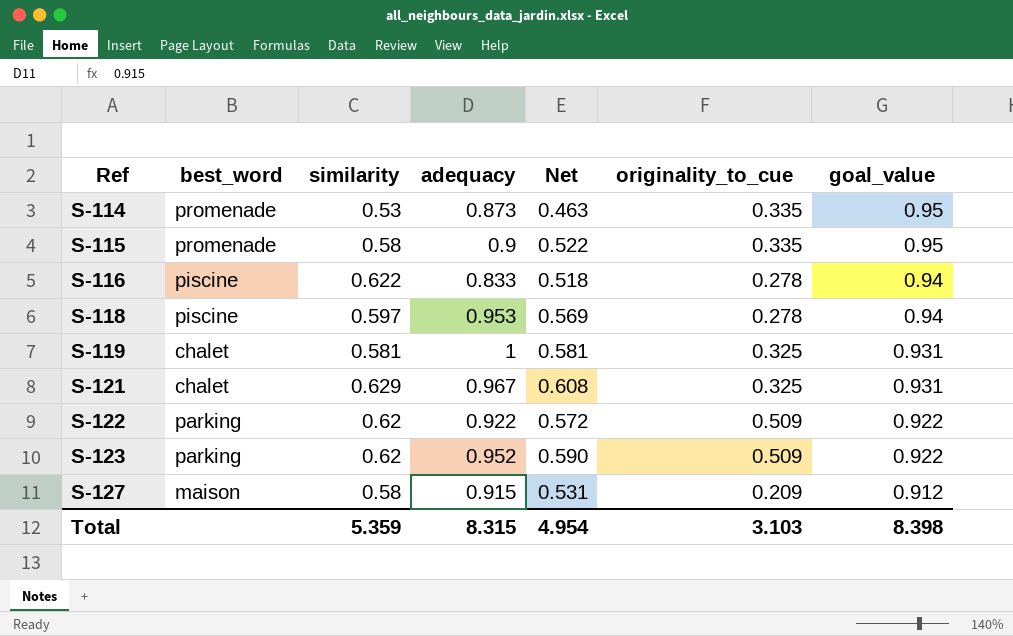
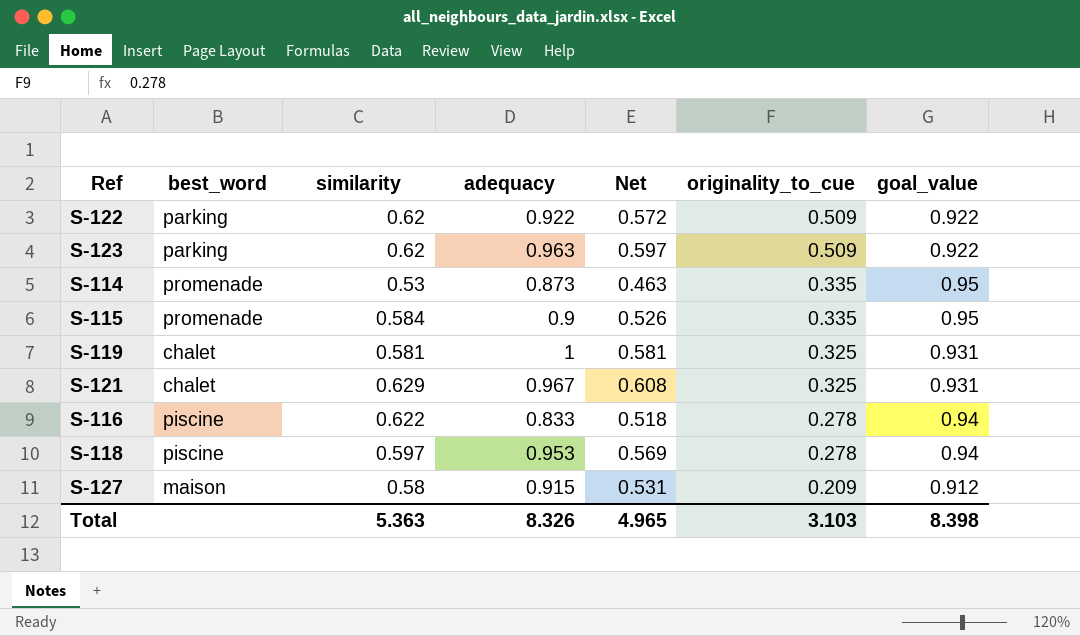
row order: Ref ascending -> originality_to_cue descending
S-123 | adequacy: 0.952 -> 0.963
S-123 | Net: 0.590 -> 0.597
S-115 | similarity: 0.58 -> 0.584
S-115 | Net: 0.522 -> 0.526
Total | similarity: 5.359 -> 5.363
Total | adequacy: 8.315 -> 8.326
Total | Net: 4.954 -> 4.965

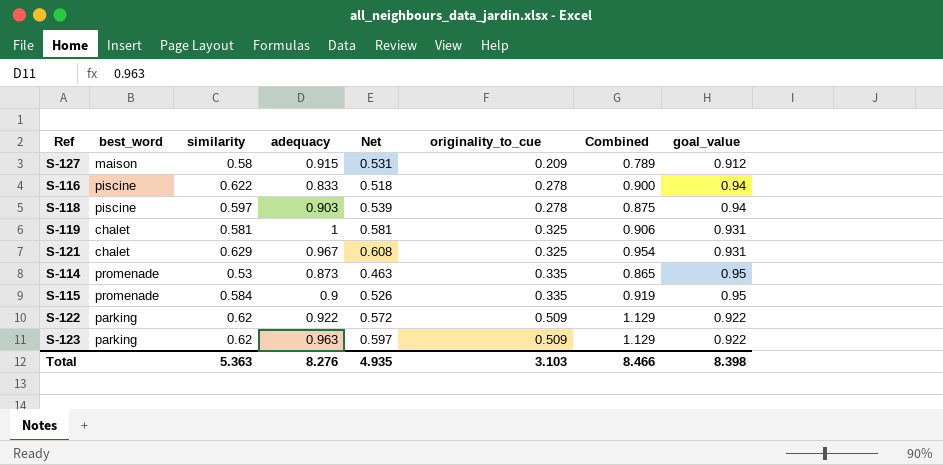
row order: originality_to_cue descending -> originality_to_cue ascending
column Combined | formula: none -> [similarity] + [originality_to_cue]
S-118 | adequacy: 0.953 -> 0.903
S-118 | Net: 0.569 -> 0.539
Total | adequacy: 8.326 -> 8.276
Total | Net: 4.965 -> 4.935

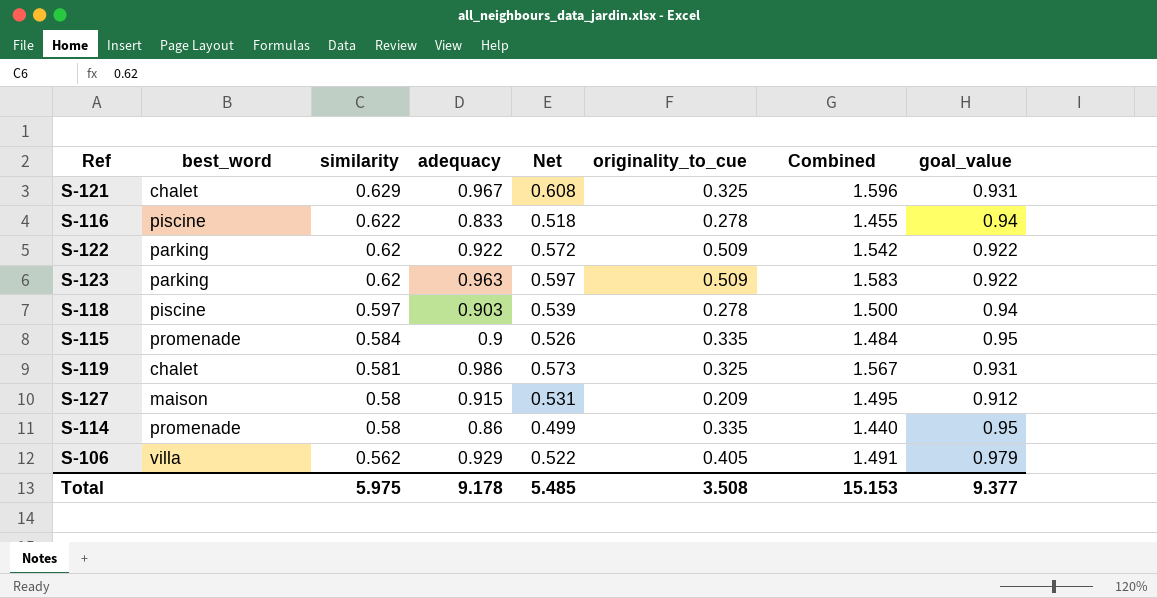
row order: originality_to_cue ascending -> similarity descending
column Combined | formula: [similarity] + [originality_to_cue] -> [similarity] + [adequacy]
S-119 | adequacy: 1 -> 0.986
S-119 | Net: 0.581 -> 0.573
S-114 | similarity: 0.53 -> 0.58
S-114 | adequacy: 0.873 -> 0.86
S-114 | Net: 0.463 -> 0.499
row S-106: none -> villa | 0.562 | 0.929 | 0.522 | 0.405 | 1.491 | 0.979
Total | similarity: 5.363 -> 5.975
Total | adequacy: 8.276 -> 9.178
Total | Net: 4.935 -> 5.485
Total | originality_to_cue: 3.103 -> 3.508
Total | Combined: 8.466 -> 15.153
Total | goal_value: 8.398 -> 9.377

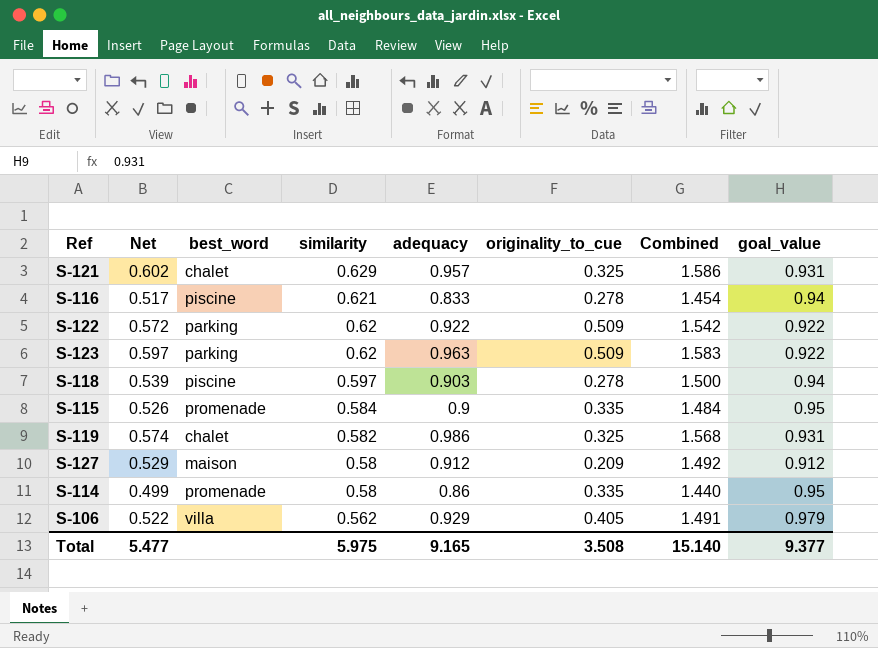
column Net | position: 5 -> 2
S-121 | Net: 0.608 -> 0.602
S-121 | adequacy: 0.967 -> 0.957
S-121 | Combined: 1.596 -> 1.586
S-116 | Net: 0.518 -> 0.517
S-116 | similarity: 0.622 -> 0.621
S-116 | Combined: 1.455 -> 1.454
S-119 | Net: 0.573 -> 0.574
S-119 | similarity: 0.581 -> 0.582
S-119 | Combined: 1.567 -> 1.568
S-127 | Net: 0.531 -> 0.529
S-127 | adequacy: 0.915 -> 0.912
S-127 | Combined: 1.495 -> 1.492
Total | Net: 5.485 -> 5.477
Total | adequacy: 9.178 -> 9.165
Total | Combined: 15.153 -> 15.140

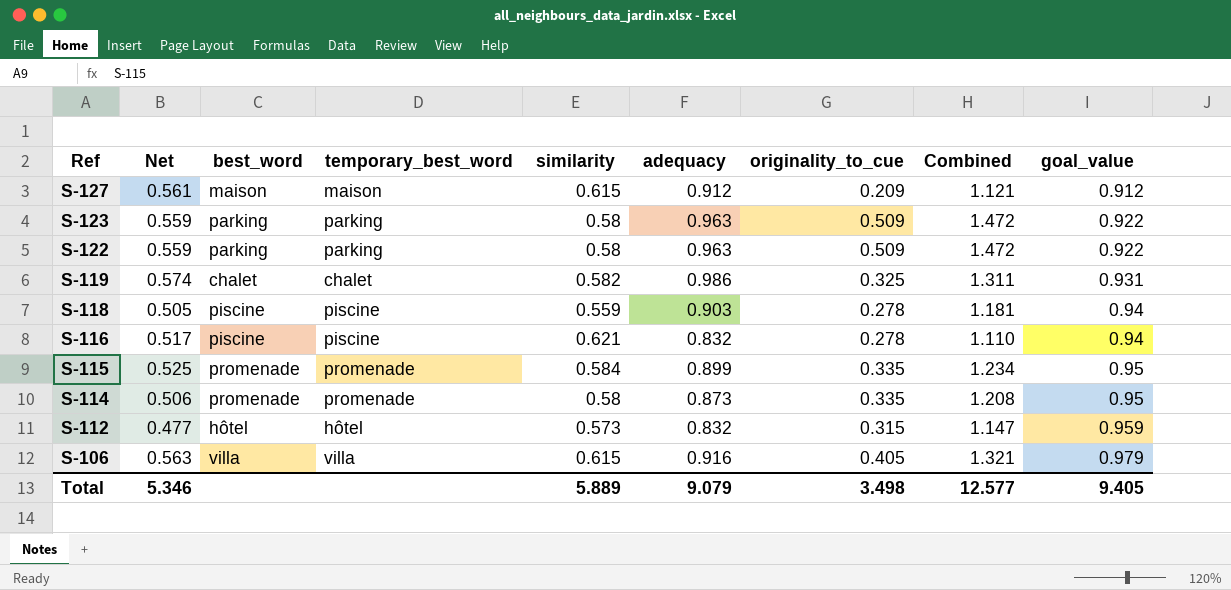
row order: similarity descending -> Ref descending
column temporary_best_word | position: none -> 4
column Combined | formula: [similarity] + [adequacy] -> [adequacy] + [originality_to_cue]
row S-121: 0.602 | chalet | 0.629 | 0.957 | 0.325 | 1.586 | 0.931 -> none
S-127 | Net: 0.529 -> 0.561
S-127 | similarity: 0.58 -> 0.615
S-123 | Net: 0.597 -> 0.559
S-123 | similarity: 0.62 -> 0.58
S-122 | Net: 0.572 -> 0.559
S-122 | similarity: 0.62 -> 0.58
S-122 | adequacy: 0.922 -> 0.963
S-118 | Net: 0.539 -> 0.505
S-118 | similarity: 0.597 -> 0.559
S-116 | adequacy: 0.833 -> 0.832
S-115 | Net: 0.526 -> 0.525
S-115 | adequacy: 0.9 -> 0.899
S-114 | Net: 0.499 -> 0.506
S-114 | adequacy: 0.86 -> 0.873
row S-112: none -> 0.477 | hôtel | hôtel | 0.573 | 0.832 | 0.315 | 1.147 | 0.959
S-106 | Net: 0.522 -> 0.563
S-106 | similarity: 0.562 -> 0.615
S-106 | adequacy: 0.929 -> 0.916
Total | Net: 5.477 -> 5.346
Total | similarity: 5.975 -> 5.889
Total | adequacy: 9.165 -> 9.079
Total | originality_to_cue: 3.508 -> 3.498
Total | Combined: 15.140 -> 12.577
Total | goal_value: 9.377 -> 9.405

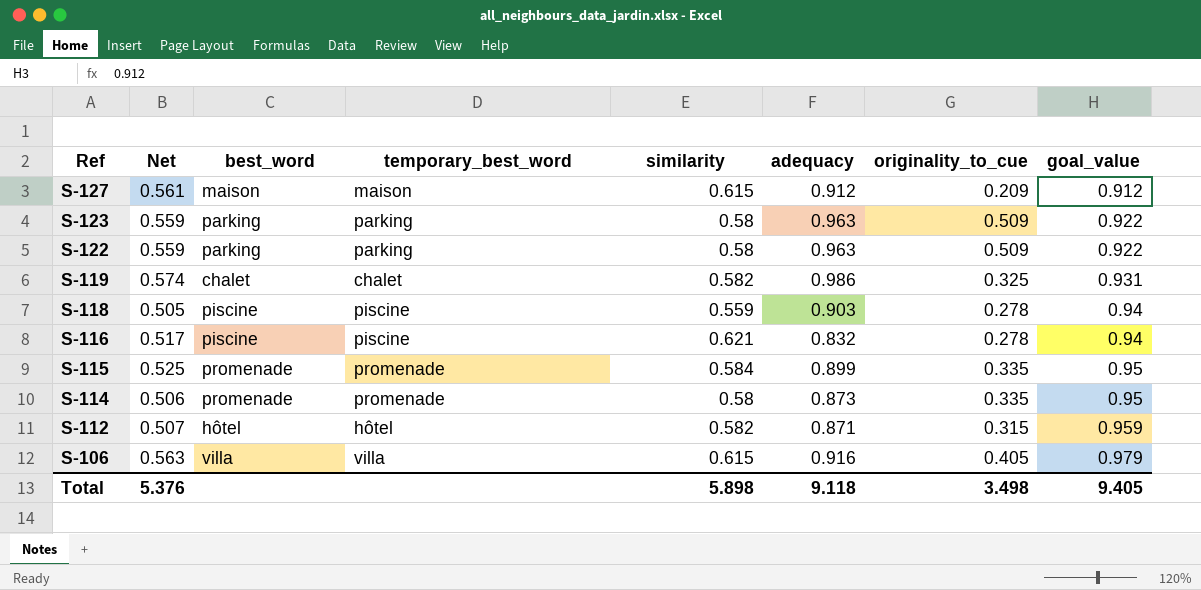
column Combined | formula: [adequacy] + [originality_to_cue] -> none
S-112 | Net: 0.477 -> 0.507
S-112 | similarity: 0.573 -> 0.582
S-112 | adequacy: 0.832 -> 0.871
Total | Net: 5.346 -> 5.376
Total | similarity: 5.889 -> 5.898
Total | adequacy: 9.079 -> 9.118

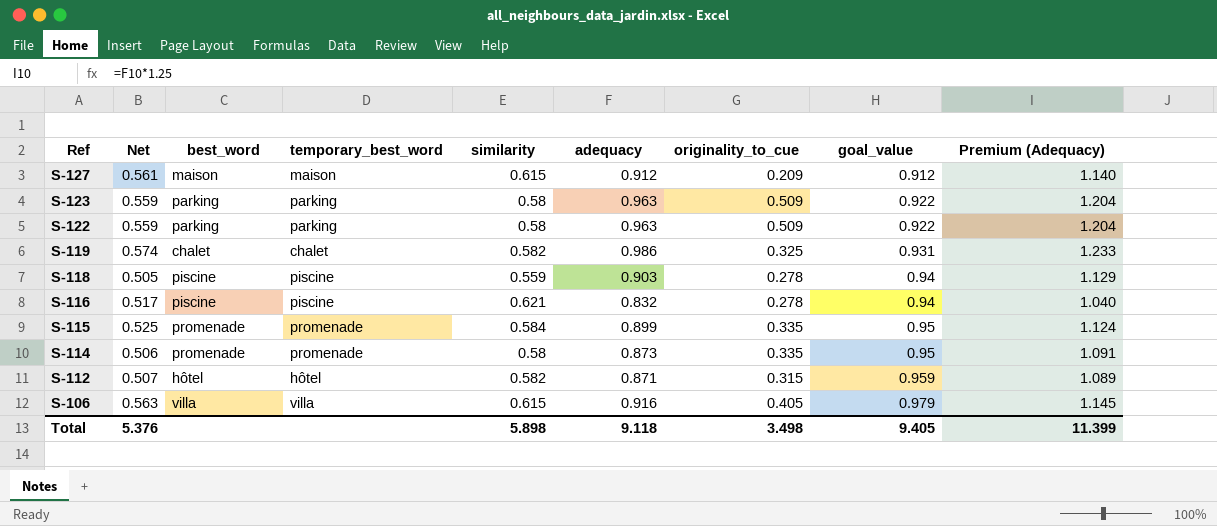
column Premium (Adequacy) | formula: none -> [adequacy] * 1.25

